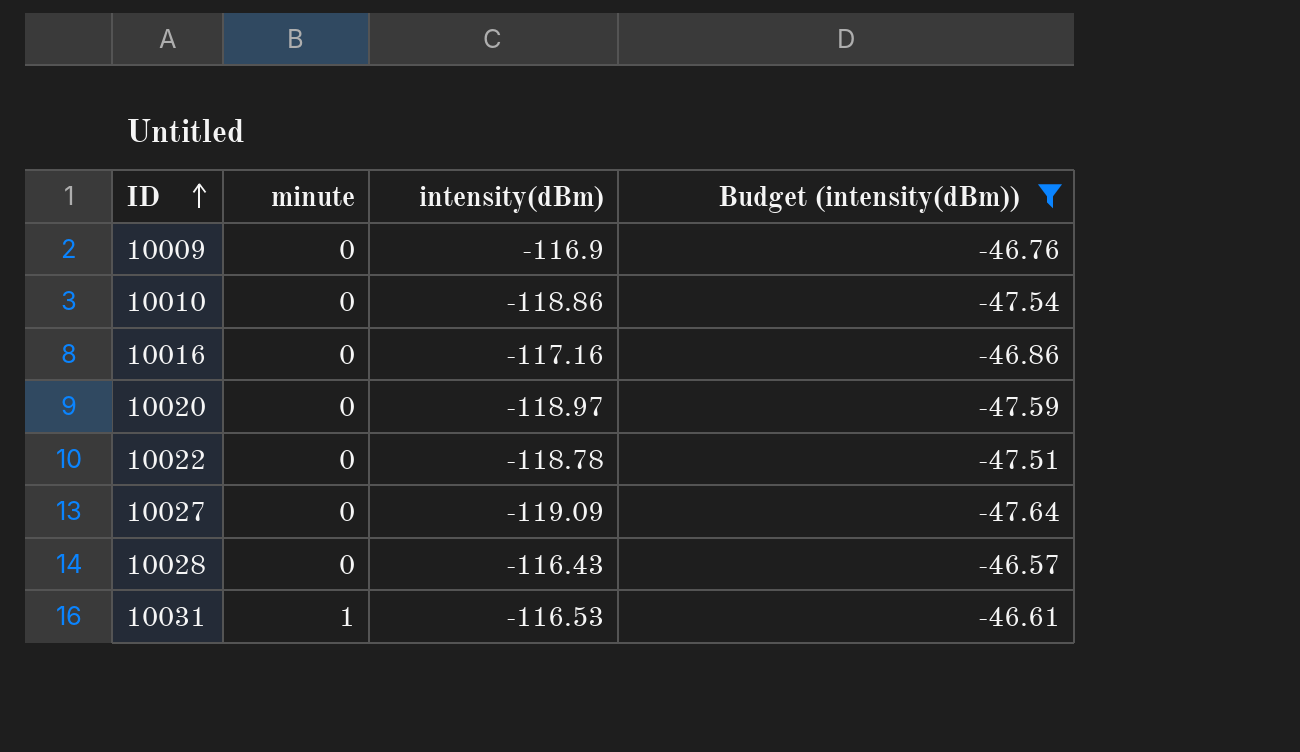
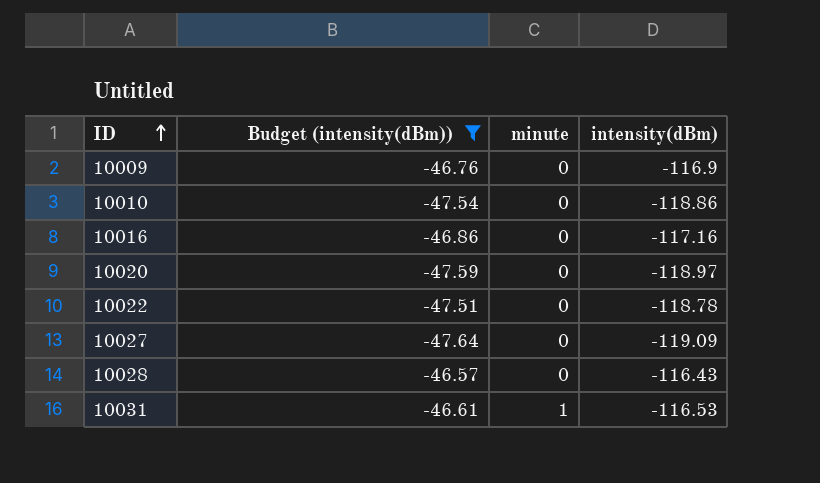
column Budget (intensity(dBm)) | position: 4 -> 2

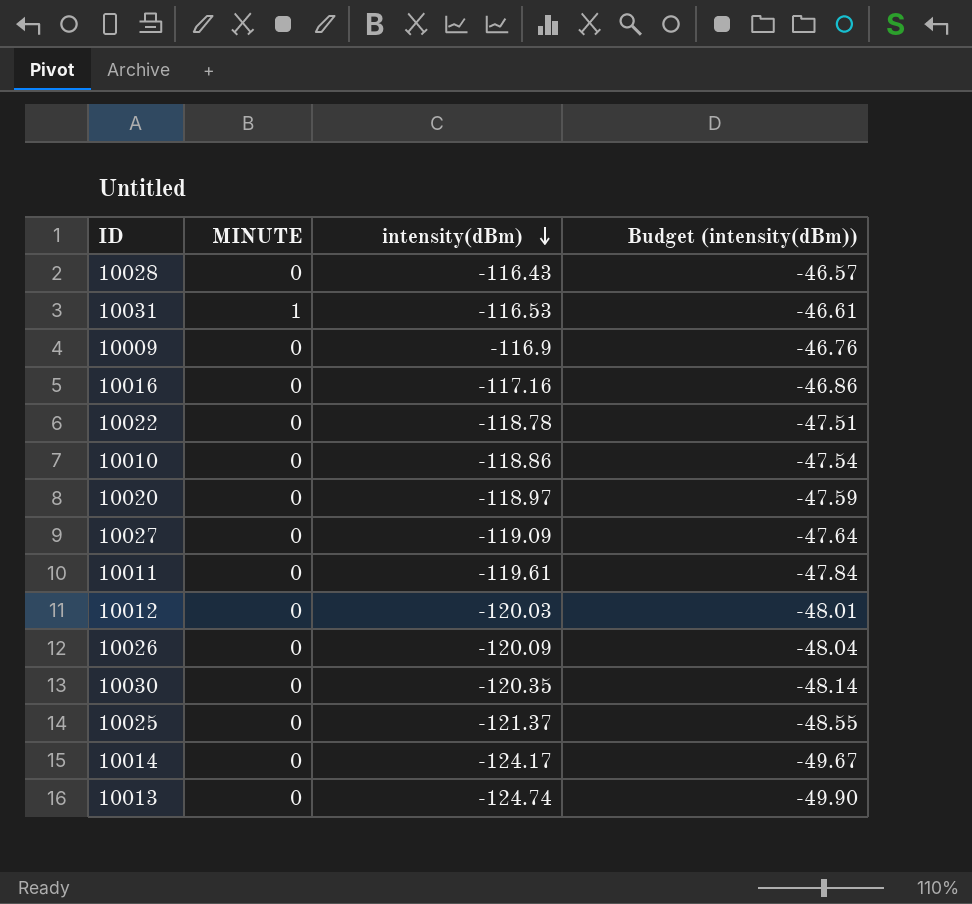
filter: Budget (intensity(dBm)) >= -47.64 -> none
row order: ID ascending -> intensity(dBm) descending
column name: minute -> MINUTE
column Budget (intensity(dBm)) | position: 2 -> 4

